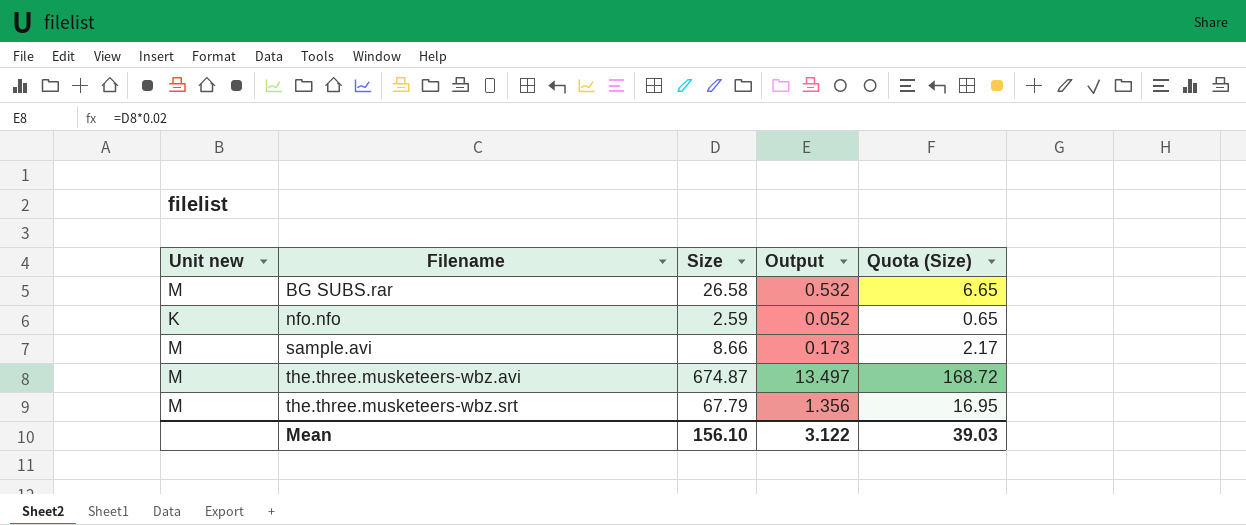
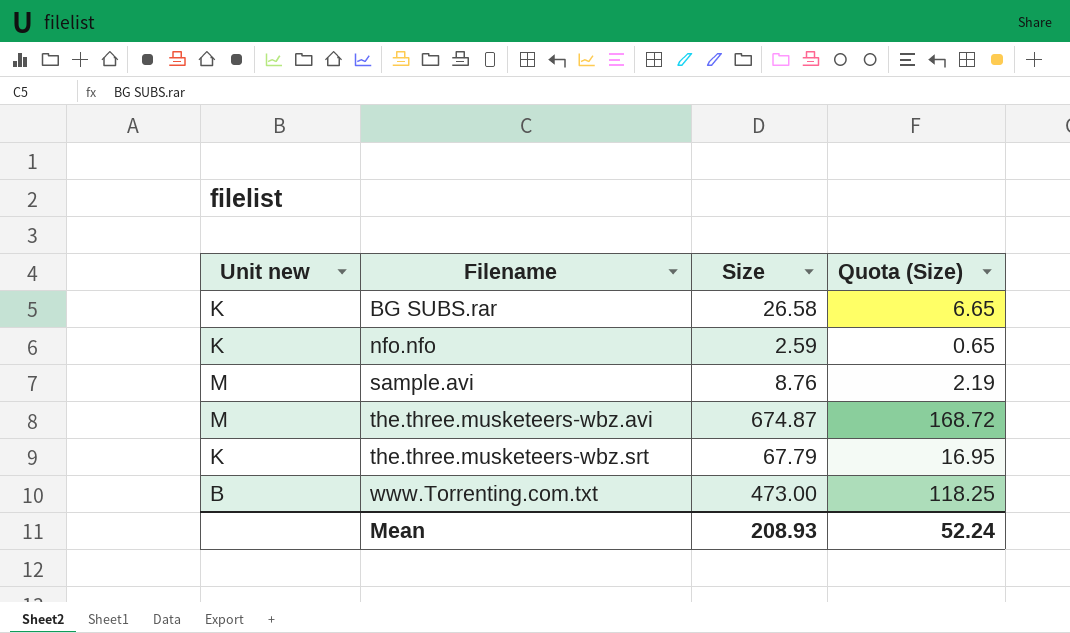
column Output | formula: [Size] * 0.02 -> none
BG SUBS.rar | Unit new: M -> K
sample.avi | Size: 8.66 -> 8.76
sample.avi | Quota (Size): 2.17 -> 2.19
the.three.musketeers-wbz.srt | Unit new: M -> K
row www.Torrenting.com.txt: none -> B | 473.00 | 118.25
Mean | Size: 156.10 -> 208.93
Mean | Quota (Size): 39.03 -> 52.24

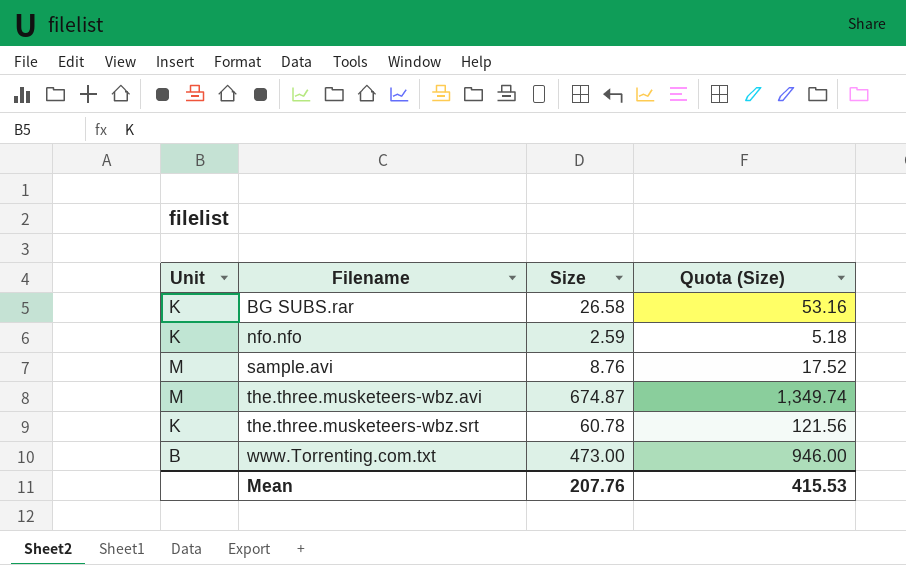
column name: Unit new -> Unit
column Quota (Size) | formula: [Size] * 0.25 -> [Size] * 2
the.three.musketeers-wbz.srt | Size: 67.79 -> 60.78
Mean | Size: 208.93 -> 207.76
Mean | Quota (Size): 52.24 -> 415.53

